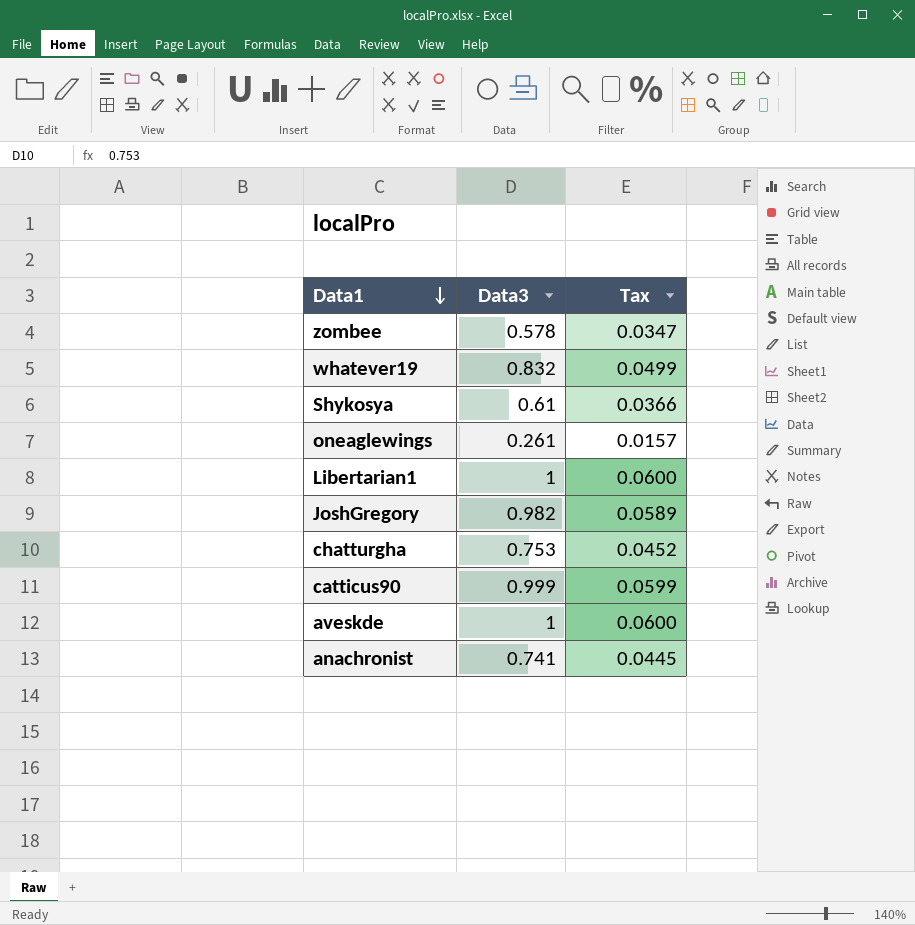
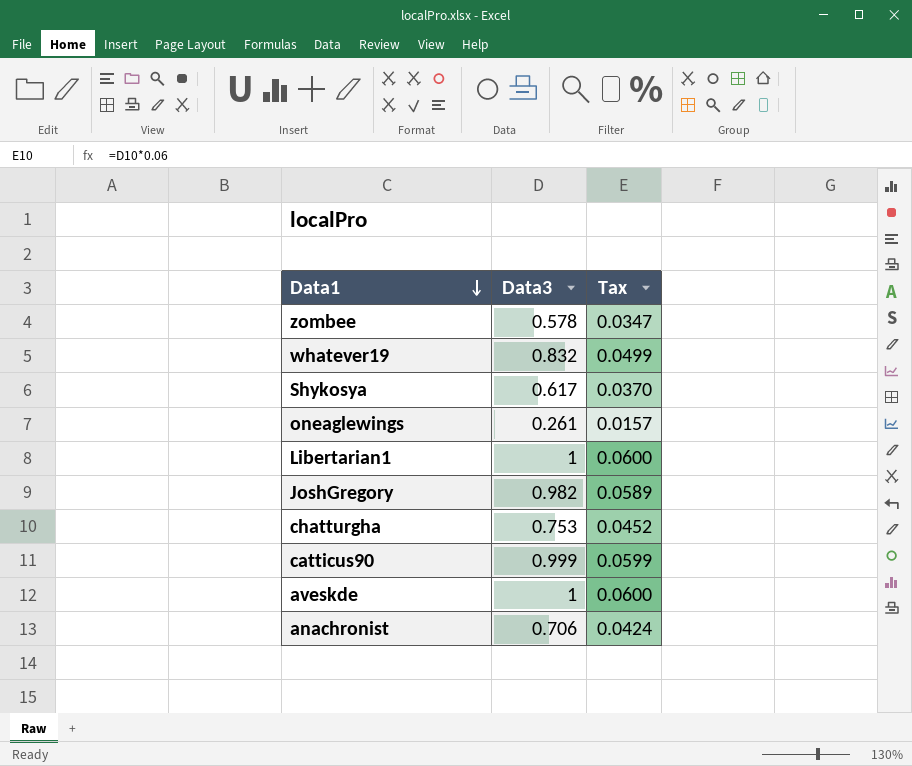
Shykosya | Data3: 0.61 -> 0.617
Shykosya | Tax: 0.0366 -> 0.0370
anachronist | Data3: 0.741 -> 0.706
anachronist | Tax: 0.0445 -> 0.0424

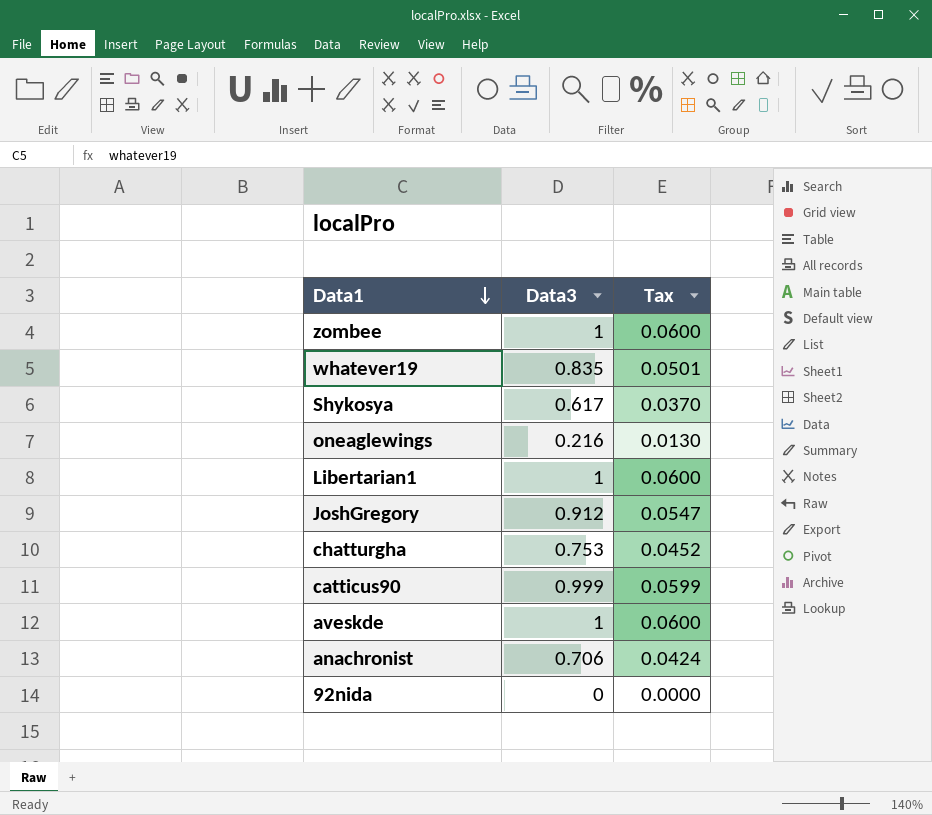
zombee | Data3: 0.578 -> 1
zombee | Tax: 0.0347 -> 0.0600
whatever19 | Data3: 0.832 -> 0.835
whatever19 | Tax: 0.0499 -> 0.0501
oneaglewings | Data3: 0.261 -> 0.216
oneaglewings | Tax: 0.0157 -> 0.0130
JoshGregory | Data3: 0.982 -> 0.912
JoshGregory | Tax: 0.0589 -> 0.0547
row 92nida: none -> 0 | 0.0000

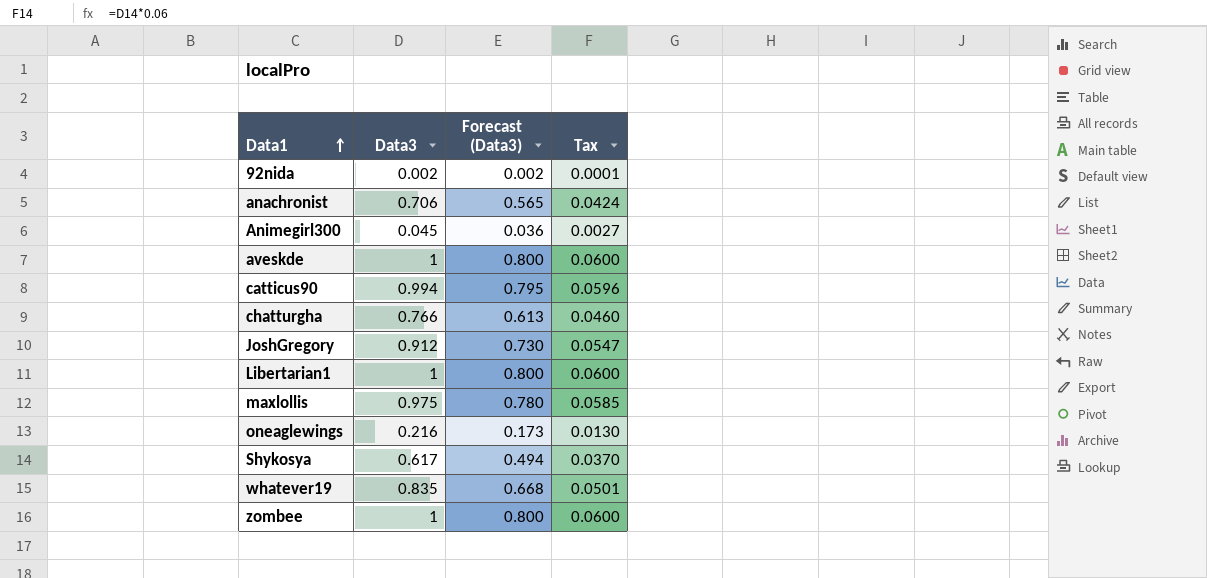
row order: Data1 descending -> Data1 ascending
column Forecast (Data3) | formula: none -> [Data3] * 0.8
92nida | Data3: 0 -> 0.002
92nida | Tax: 0.0000 -> 0.0001
row Animegirl300: none -> 0.045 | 0.036 | 0.0027
catticus90 | Data3: 0.999 -> 0.994
catticus90 | Tax: 0.0599 -> 0.0596
chatturgha | Data3: 0.753 -> 0.766
chatturgha | Tax: 0.0452 -> 0.0460
row maxlollis: none -> 0.975 | 0.780 | 0.0585

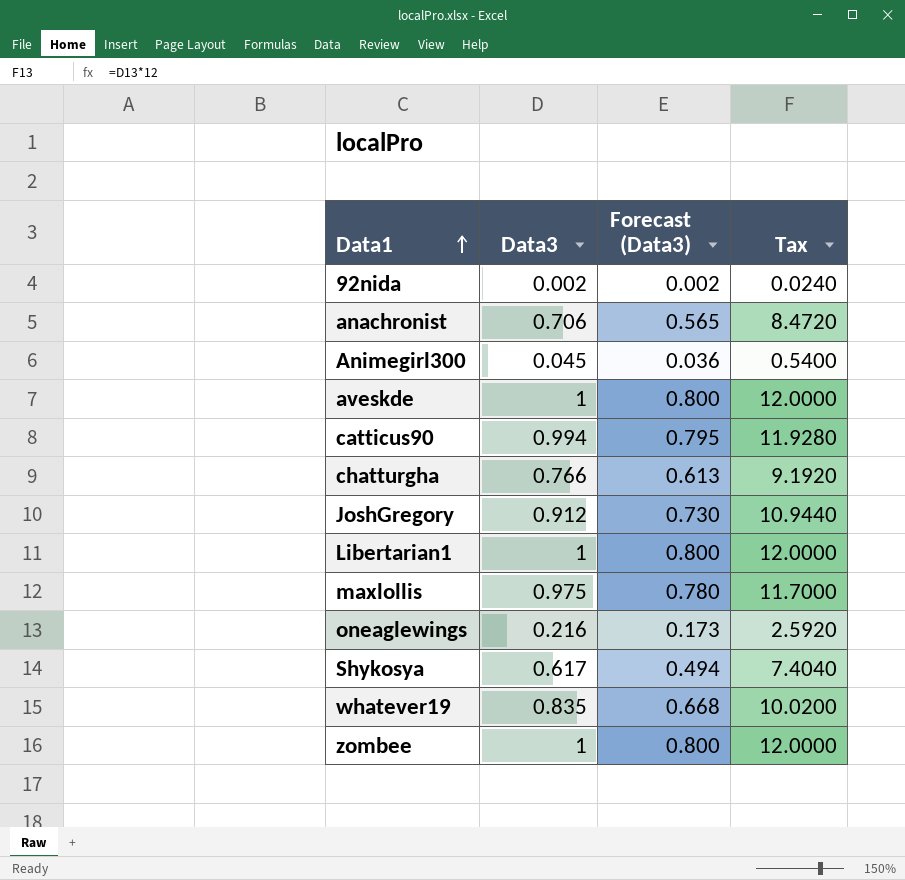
column Tax | formula: [Data3] * 0.06 -> [Data3] * 12

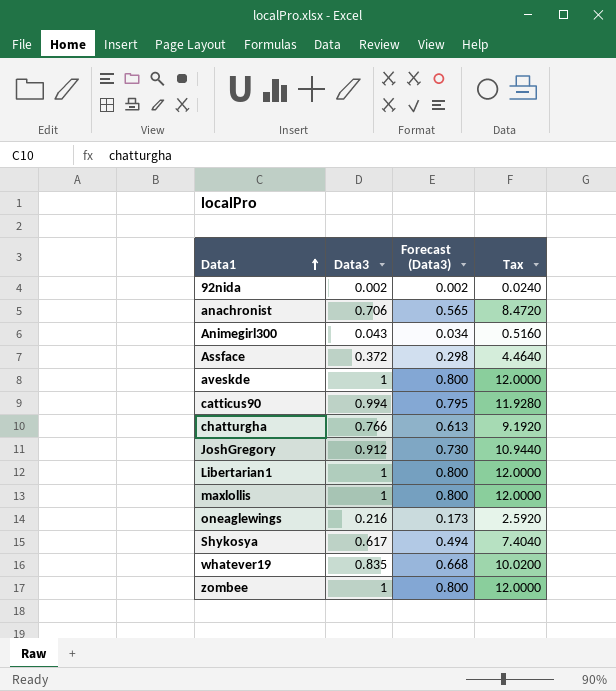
Animegirl300 | Data3: 0.045 -> 0.043
Animegirl300 | Forecast (Data3): 0.036 -> 0.034
Animegirl300 | Tax: 0.5400 -> 0.5160
row Assface: none -> 0.372 | 0.298 | 4.4640
maxlollis | Data3: 0.975 -> 1
maxlollis | Forecast (Data3): 0.780 -> 0.800
maxlollis | Tax: 11.7000 -> 12.0000

